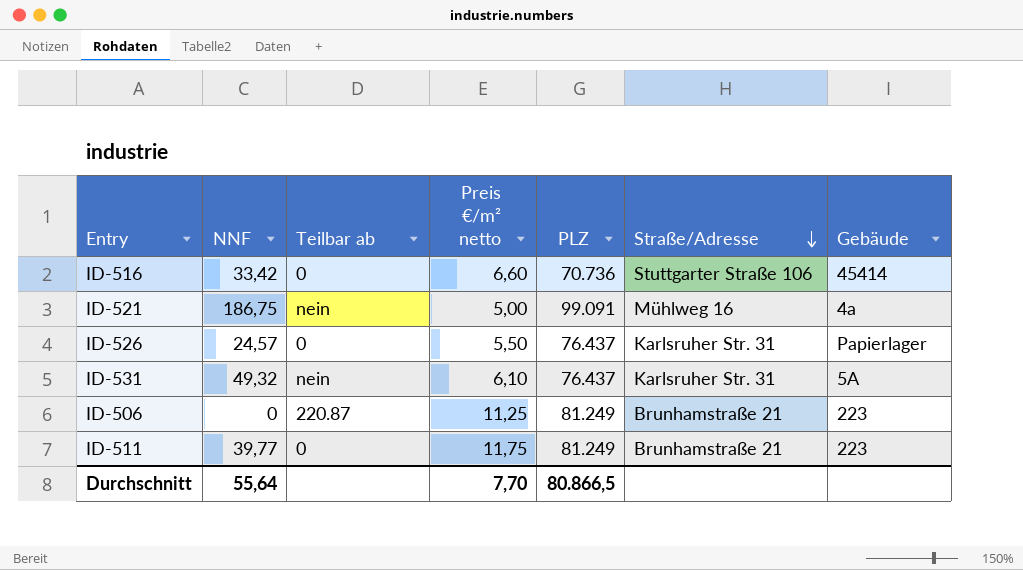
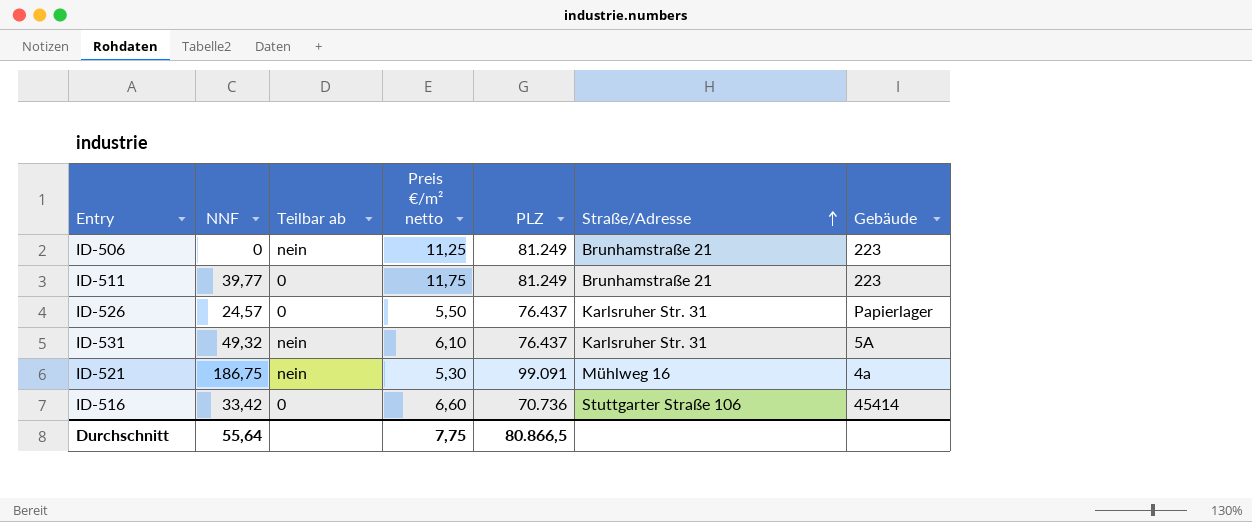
row order: Straße/Adresse descending -> Straße/Adresse ascending
ID-506 | Teilbar ab: 220.87 -> nein
ID-521 | Preis €/m² netto: 5,00 -> 5,30
Durchschnitt | Preis €/m² netto: 7,70 -> 7,75

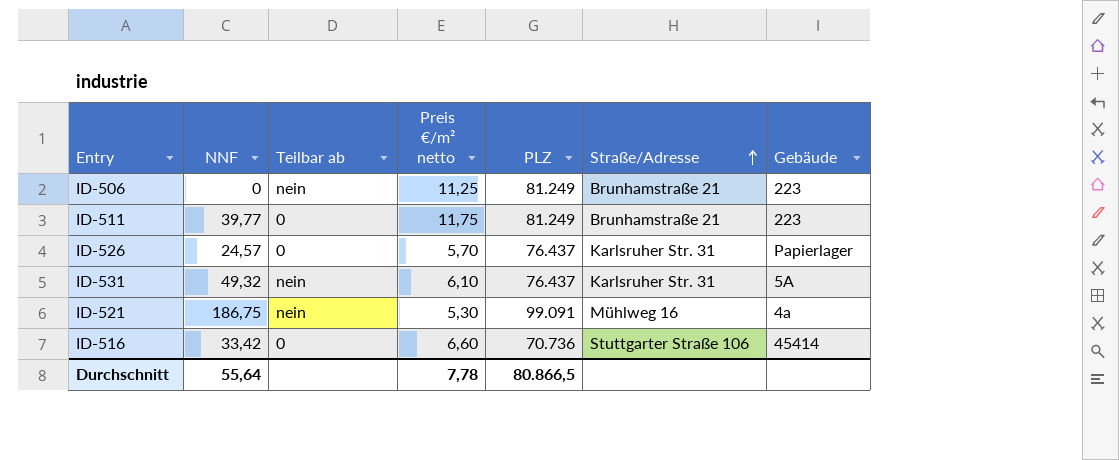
ID-526 | Preis €/m² netto: 5,50 -> 5,70
Durchschnitt | Preis €/m² netto: 7,75 -> 7,78

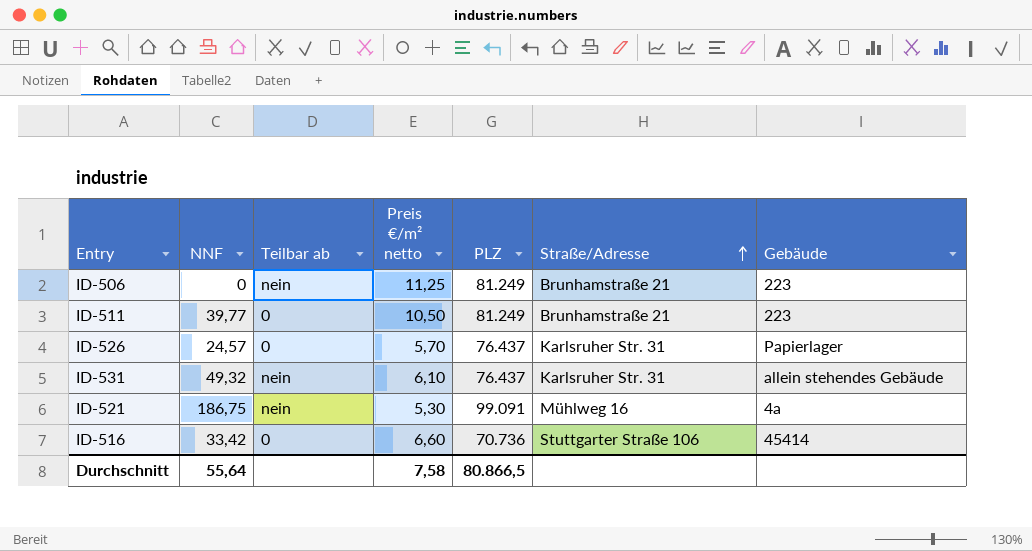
ID-511 | Preis €/m² netto: 11,75 -> 10,50
ID-531 | Gebäude: 5A -> allein stehendes Gebäude
Durchschnitt | Preis €/m² netto: 7,78 -> 7,58

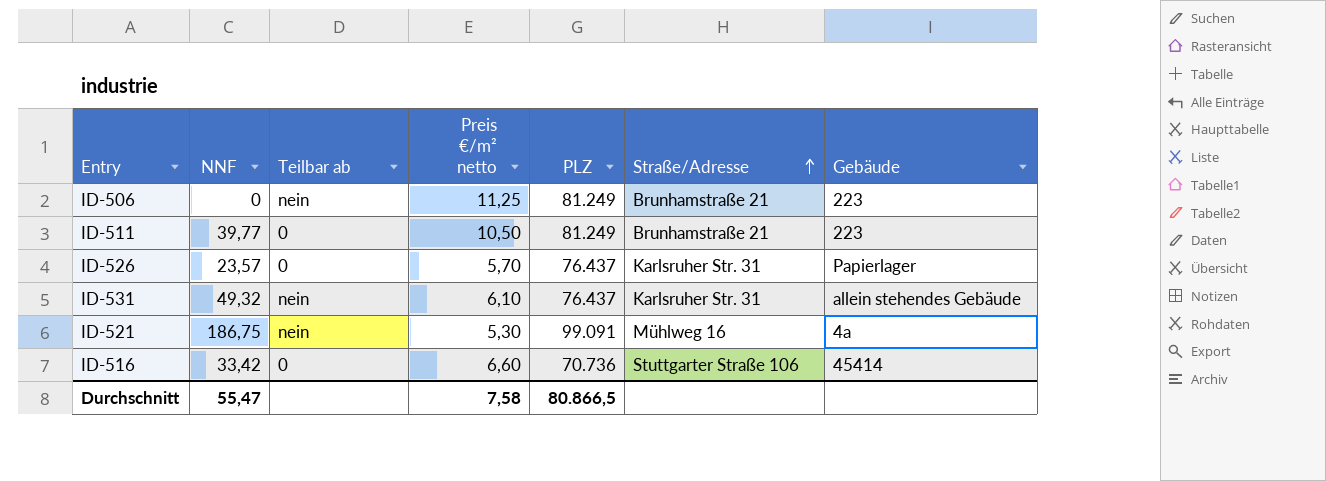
ID-526 | NNF: 24,57 -> 23,57
Durchschnitt | NNF: 55,64 -> 55,47

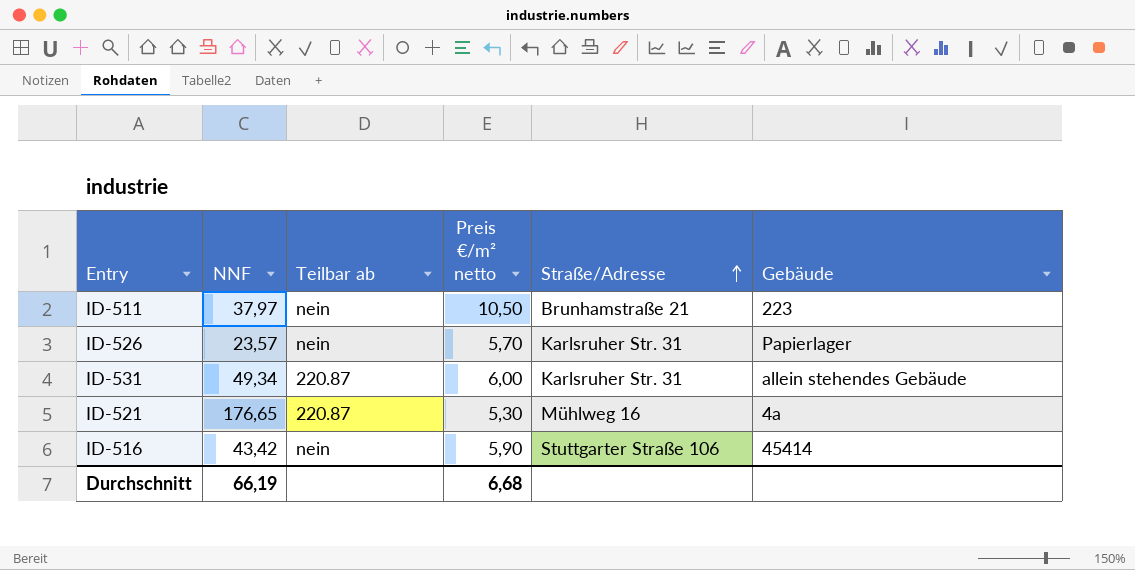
column PLZ | position: 5 -> none
row ID-506: 0 | nein | 11,25 | 81.249 | Brunhamstraße 21 | 223 -> none
ID-511 | NNF: 39,77 -> 37,97
ID-511 | Teilbar ab: 0 -> nein
ID-526 | Teilbar ab: 0 -> nein
ID-531 | NNF: 49,32 -> 49,34
ID-531 | Teilbar ab: nein -> 220.87
ID-531 | Preis €/m² netto: 6,10 -> 6,00
ID-521 | NNF: 186,75 -> 176,65
ID-521 | Teilbar ab: nein -> 220.87
ID-516 | NNF: 33,42 -> 43,42
ID-516 | Teilbar ab: 0 -> nein
ID-516 | Preis €/m² netto: 6,60 -> 5,90
Durchschnitt | NNF: 55,47 -> 66,19
Durchschnitt | Preis €/m² netto: 7,58 -> 6,68

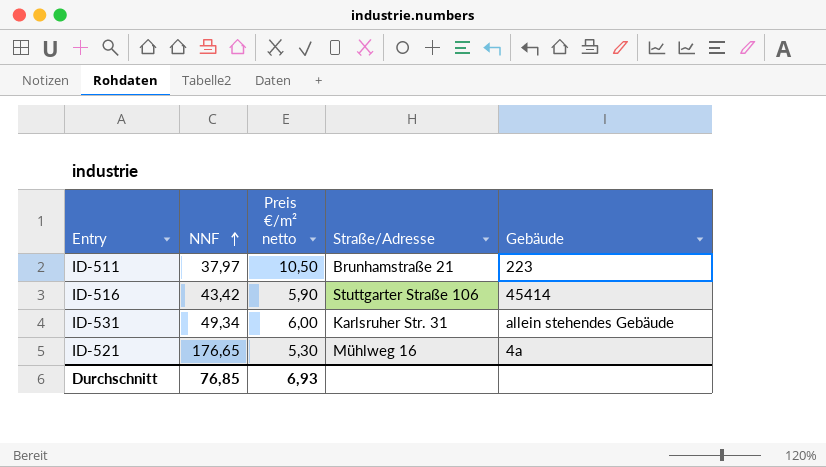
row order: Straße/Adresse ascending -> NNF ascending
column Teilbar ab | position: 3 -> none
row ID-526: 23,57 | nein | 5,70 | Karlsruher Str. 31 | Papierlager -> none
Durchschnitt | NNF: 66,19 -> 76,85
Durchschnitt | Preis €/m² netto: 6,68 -> 6,93

